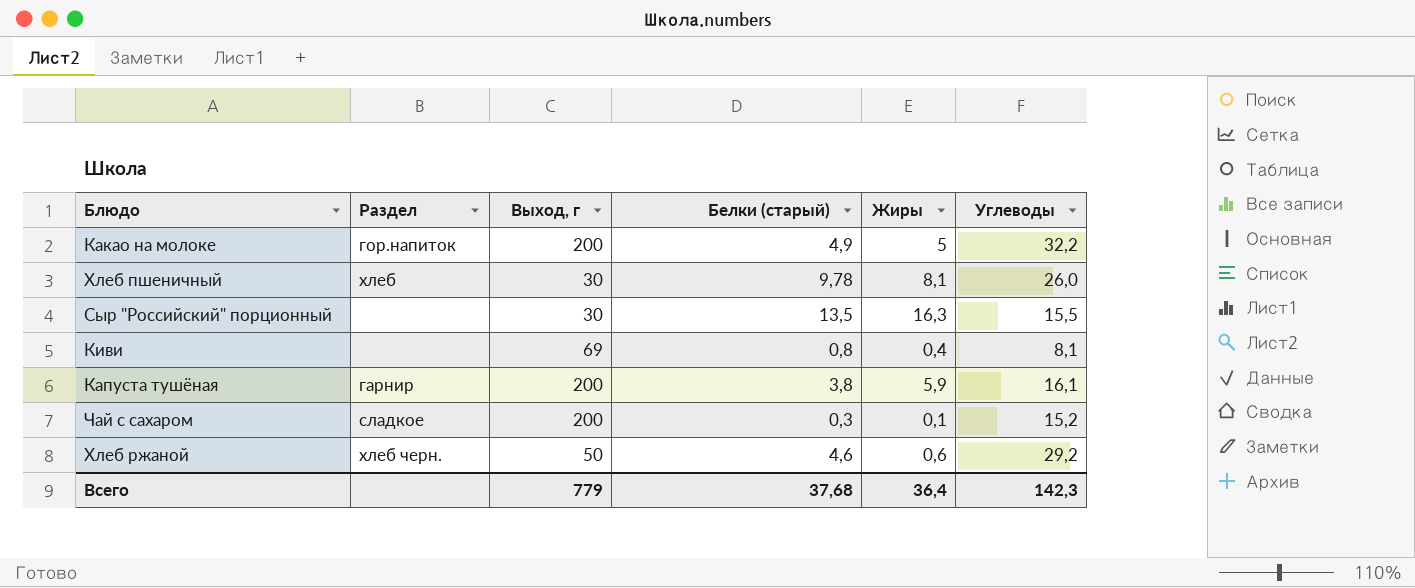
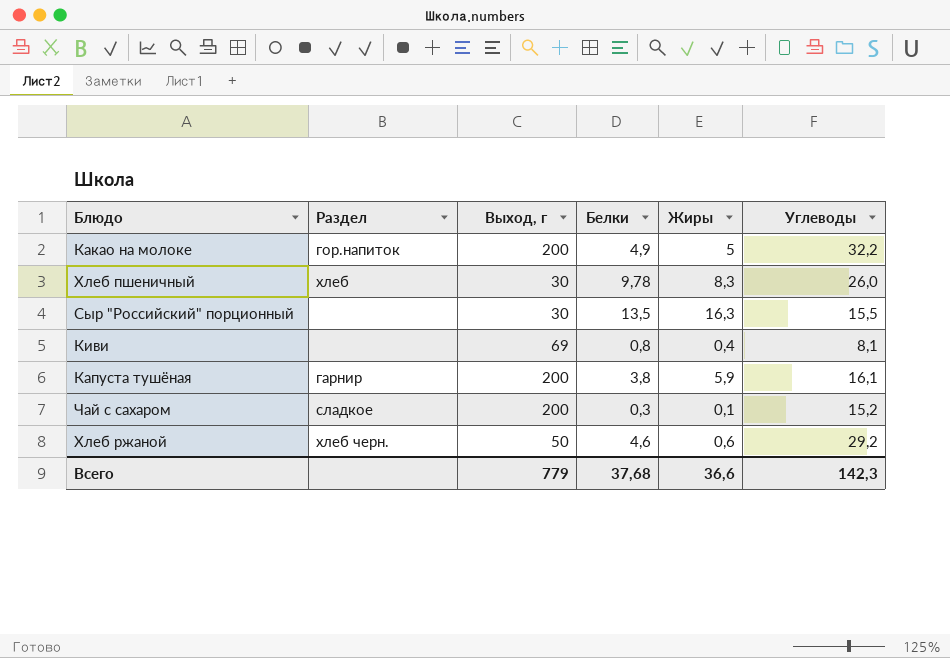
column name: Белки (старый) -> Белки
Хлеб пшеничный | Жиры: 8,1 -> 8,3
Всего | Жиры: 36,4 -> 36,6

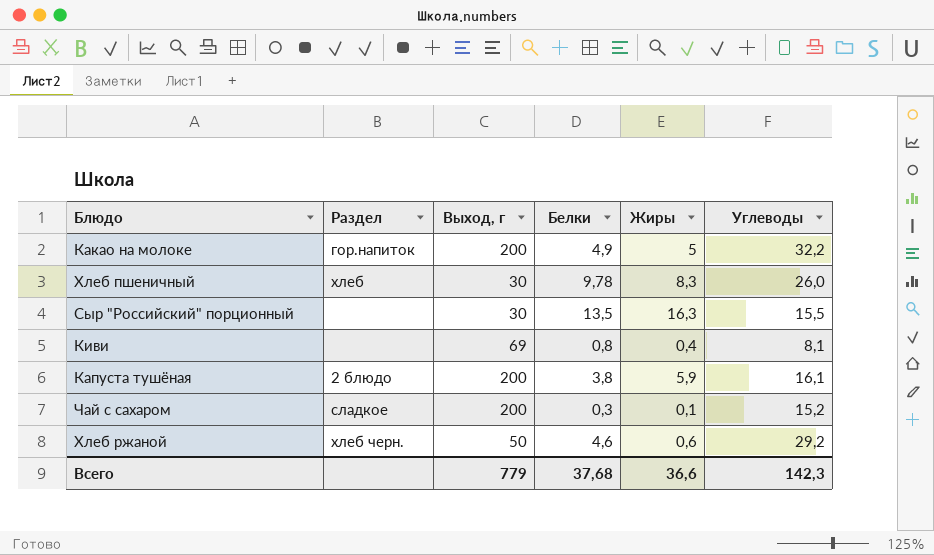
Капуста тушёная | Раздел: гарнир -> 2 блюдо

